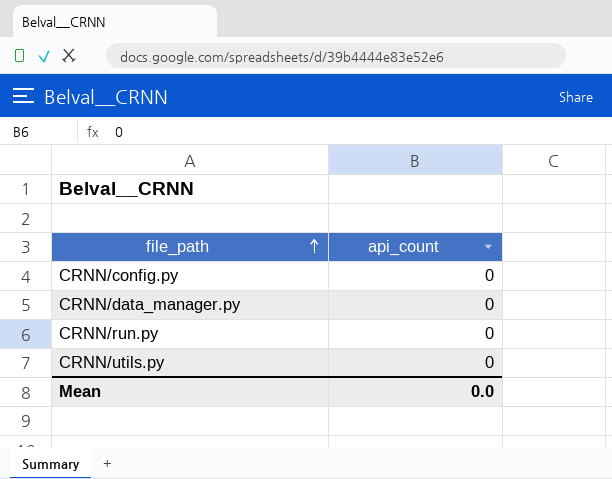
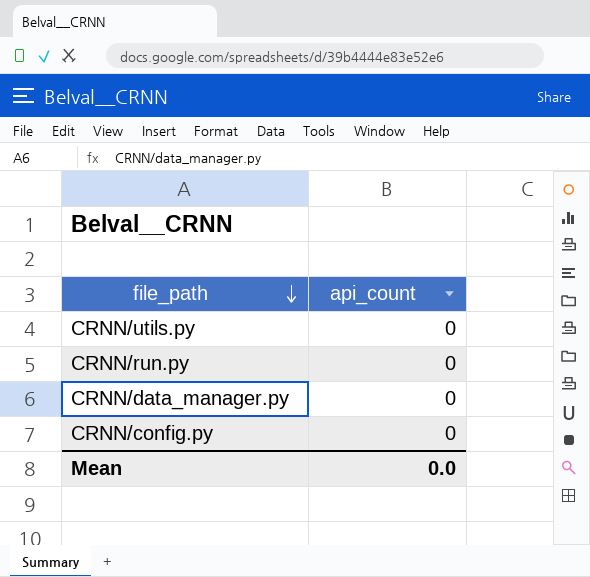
row order: file_path ascending -> file_path descending

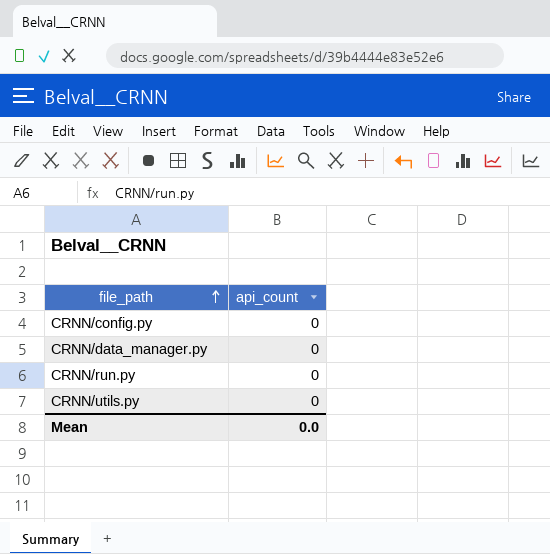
row order: file_path descending -> file_path ascending

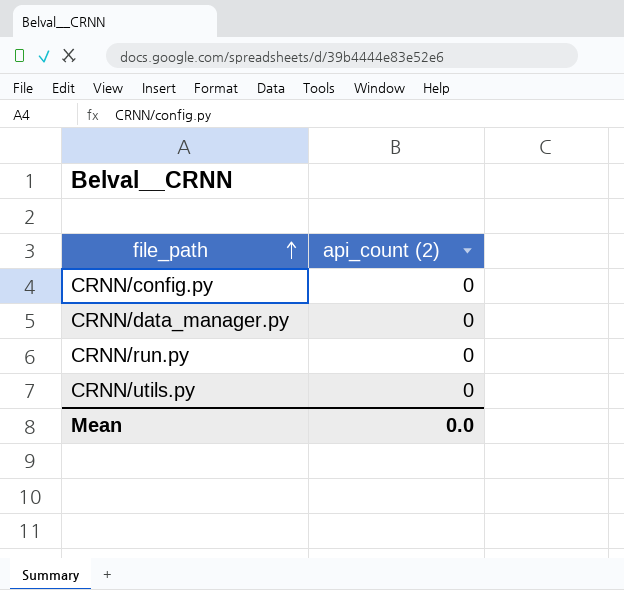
column name: api_count -> api_count (2)

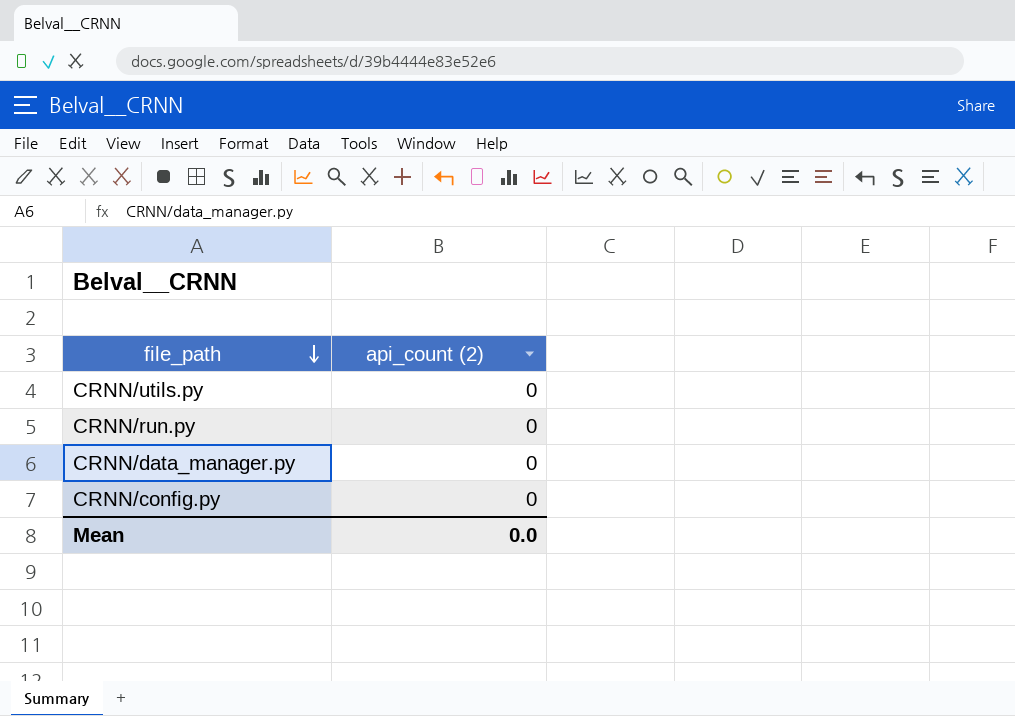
row order: file_path ascending -> file_path descending

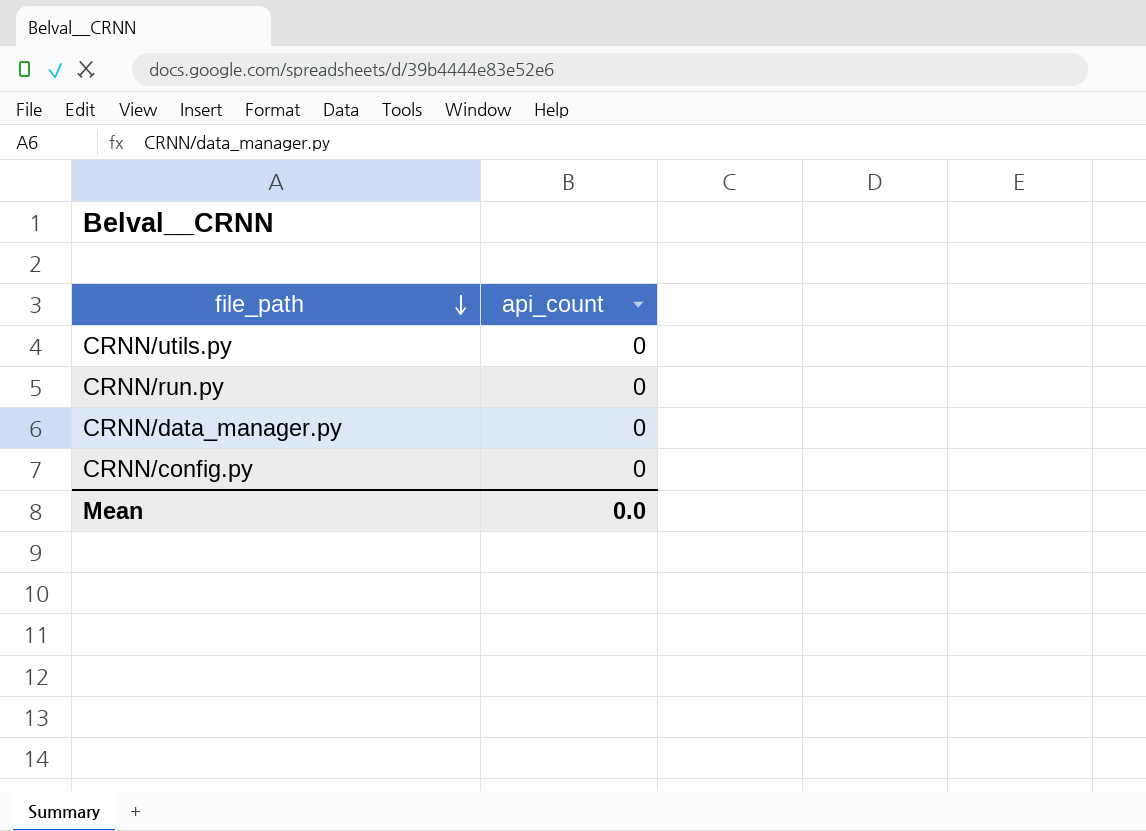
column name: api_count (2) -> api_count

